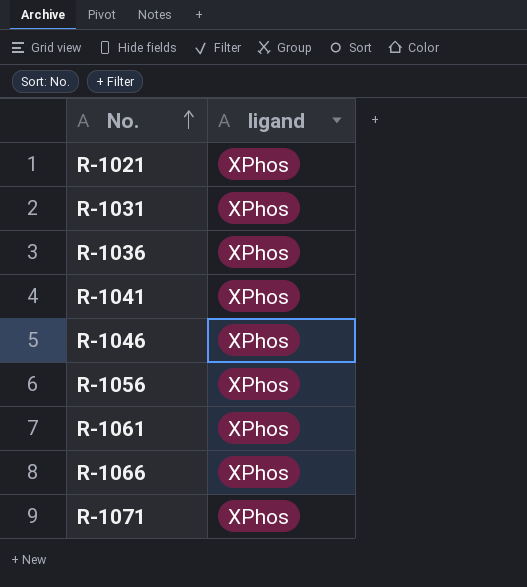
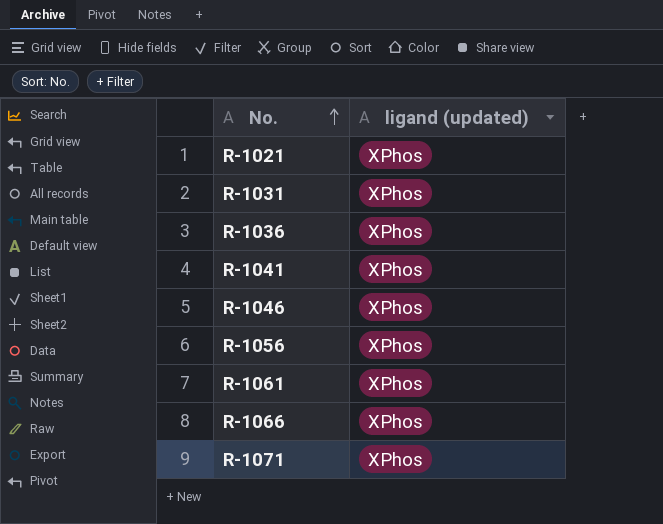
column name: ligand -> ligand (updated)

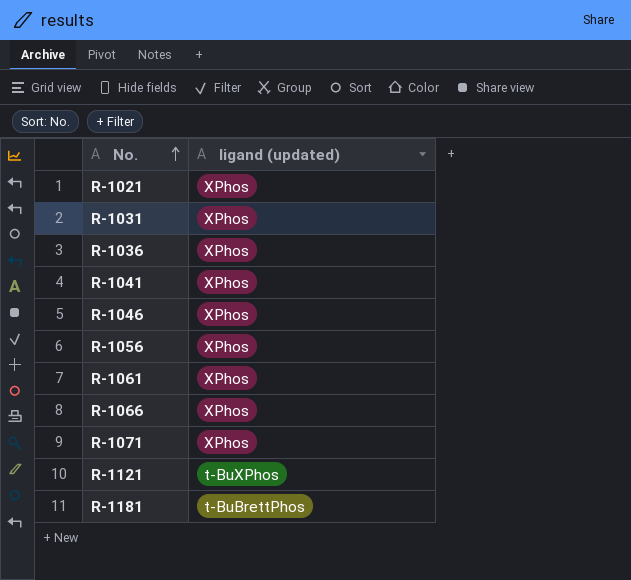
row R-1121: none -> t-BuXPhos
row R-1181: none -> t-BuBrettPhos

